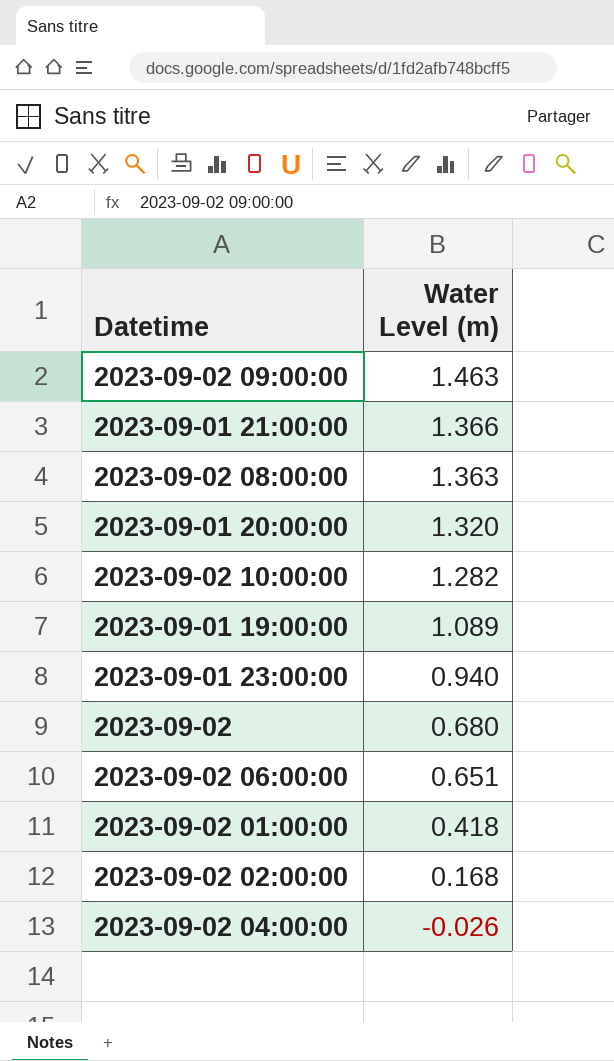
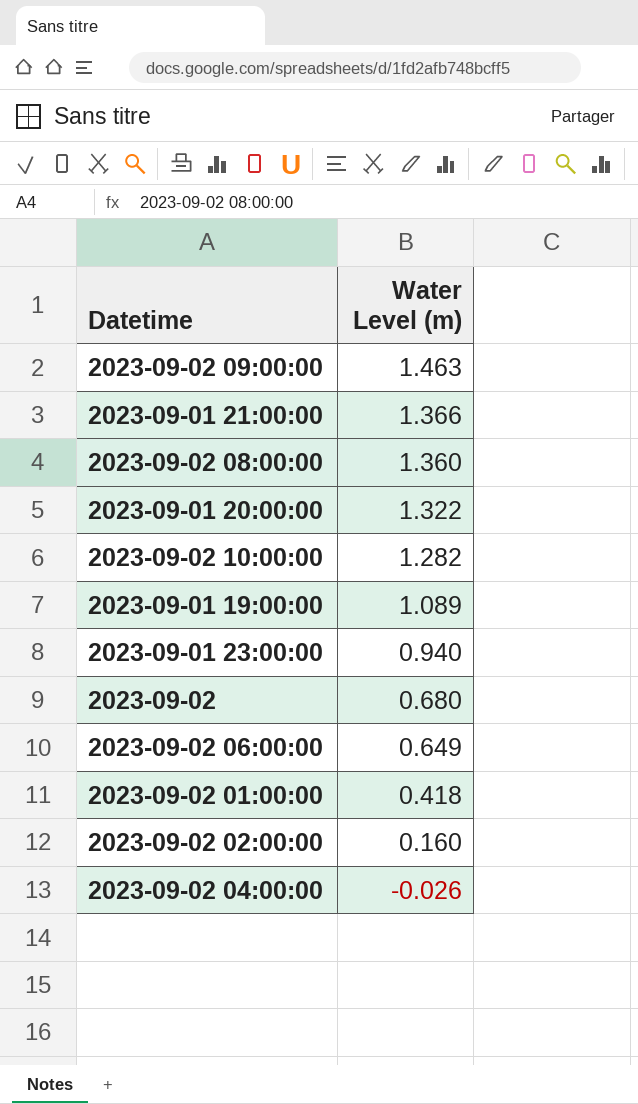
2023-09-02 08:00:00 | Water Level (m): 1.363 -> 1.360
2023-09-01 20:00:00 | Water Level (m): 1.320 -> 1.322
2023-09-02 06:00:00 | Water Level (m): 0.651 -> 0.649
2023-09-02 02:00:00 | Water Level (m): 0.168 -> 0.160

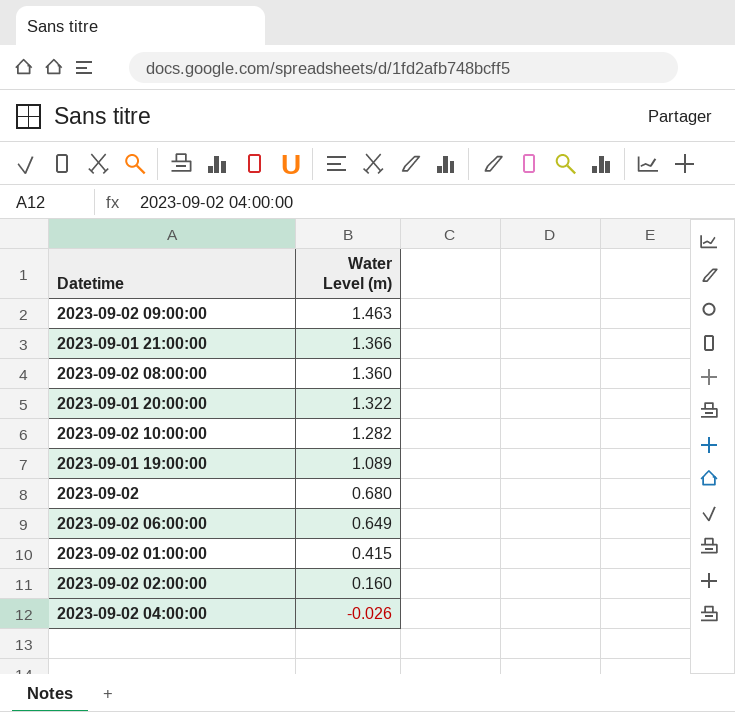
row 2023-09-01 23:00:00: 0.940 -> none
2023-09-02 01:00:00 | Water Level (m): 0.418 -> 0.415

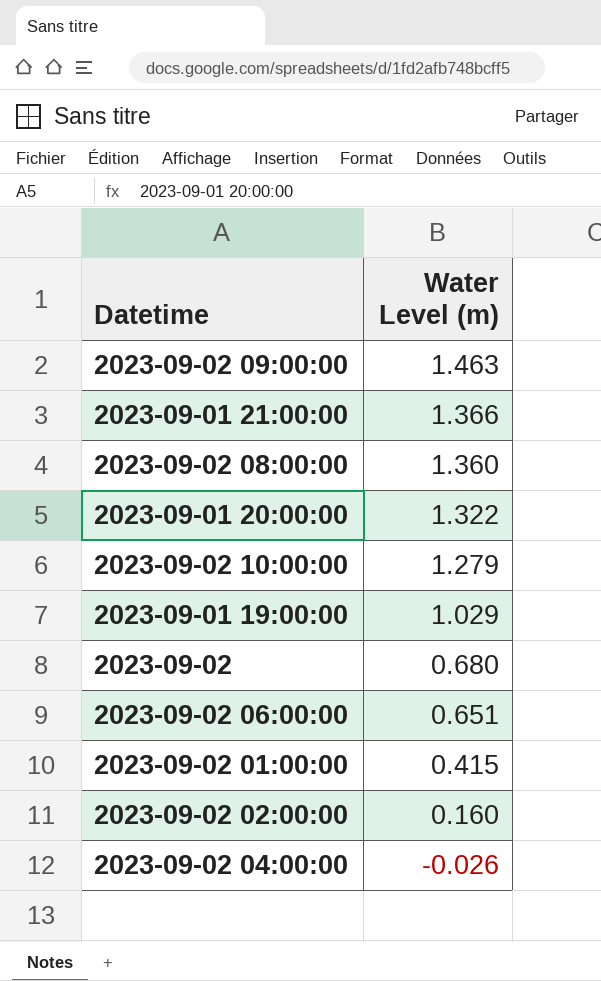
2023-09-02 10:00:00 | Water Level (m): 1.282 -> 1.279
2023-09-01 19:00:00 | Water Level (m): 1.089 -> 1.029
2023-09-02 06:00:00 | Water Level (m): 0.649 -> 0.651

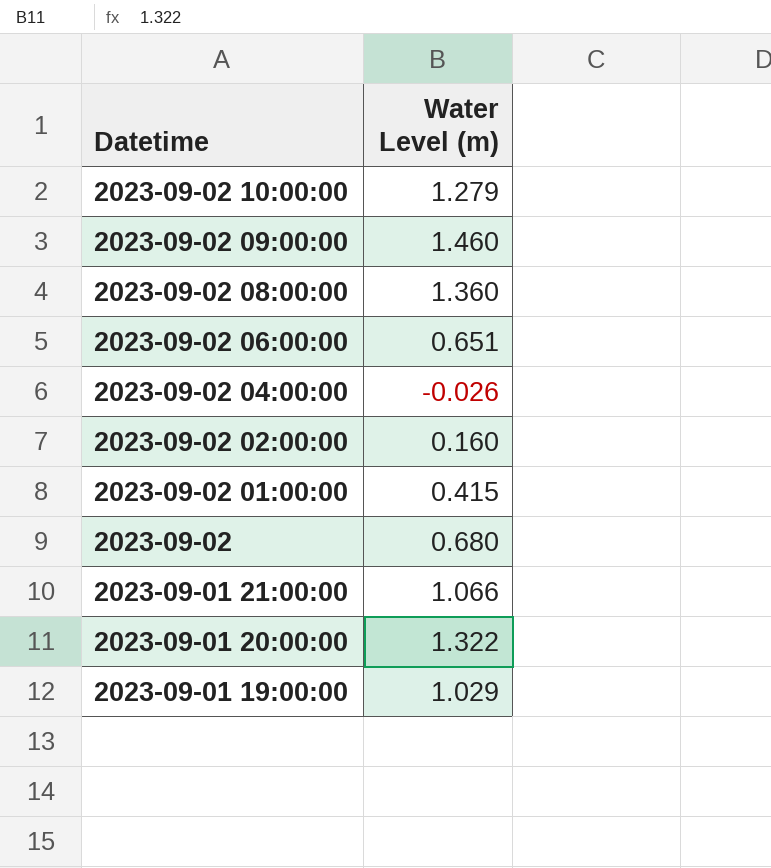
row order: Water Level (m) descending -> Datetime descending
2023-09-02 09:00:00 | Water Level (m): 1.463 -> 1.460
2023-09-01 21:00:00 | Water Level (m): 1.366 -> 1.066

